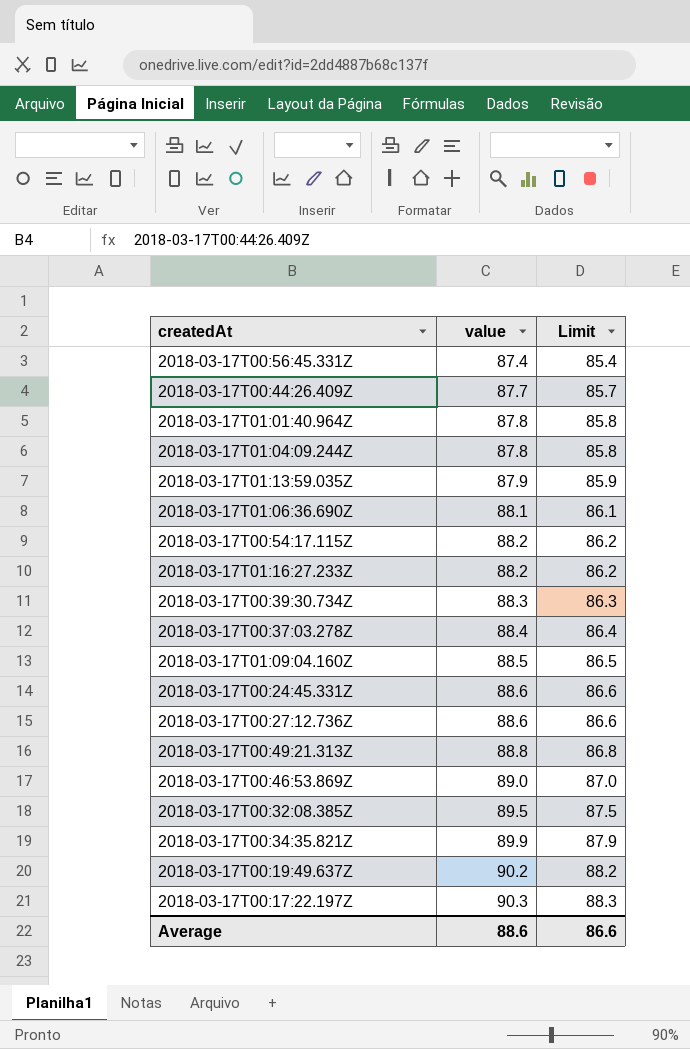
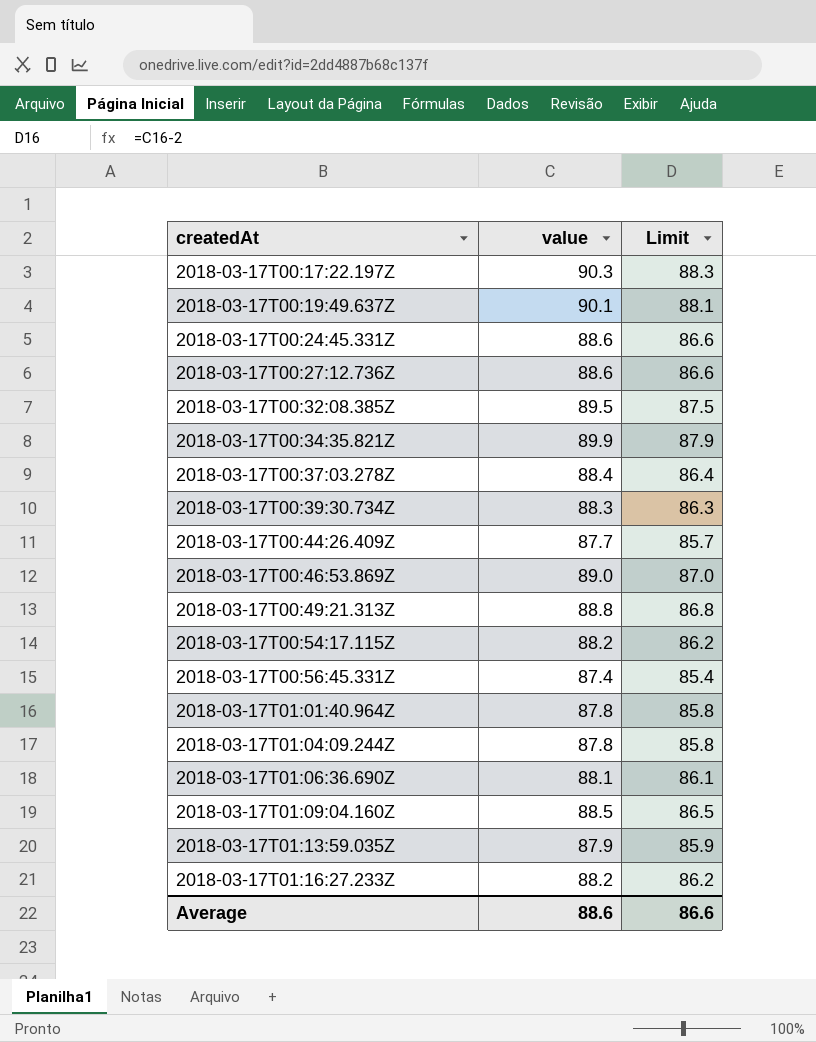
row order: value ascending -> createdAt ascending
2018-03-17T00:19:49.637Z | value: 90.2 -> 90.1
2018-03-17T00:19:49.637Z | Limit: 88.2 -> 88.1

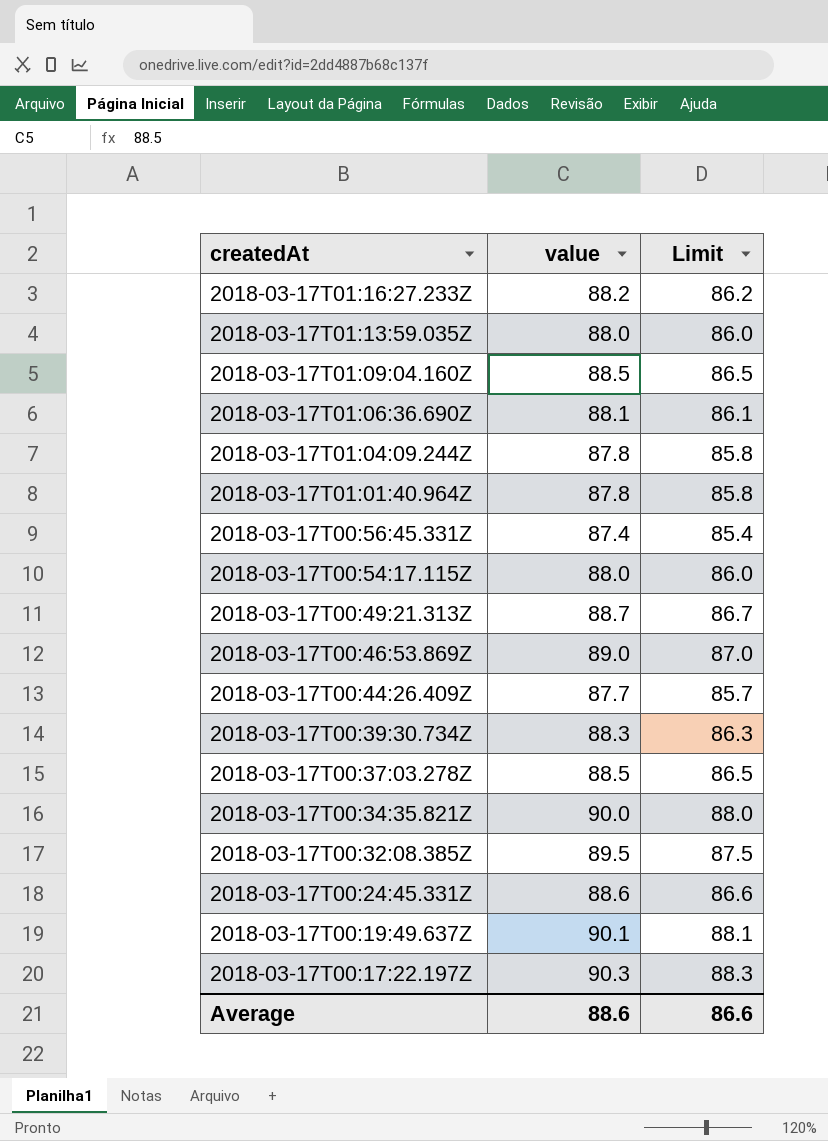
row order: createdAt ascending -> createdAt descending
row 2018-03-17T00:27:12.736Z: 88.6 | 86.6 -> none
2018-03-17T01:13:59.035Z | value: 87.9 -> 88.0
2018-03-17T01:13:59.035Z | Limit: 85.9 -> 86.0
2018-03-17T00:54:17.115Z | value: 88.2 -> 88.0
2018-03-17T00:54:17.115Z | Limit: 86.2 -> 86.0
2018-03-17T00:49:21.313Z | value: 88.8 -> 88.7
2018-03-17T00:49:21.313Z | Limit: 86.8 -> 86.7
2018-03-17T00:37:03.278Z | value: 88.4 -> 88.5
2018-03-17T00:37:03.278Z | Limit: 86.4 -> 86.5
2018-03-17T00:34:35.821Z | value: 89.9 -> 90.0
2018-03-17T00:34:35.821Z | Limit: 87.9 -> 88.0

